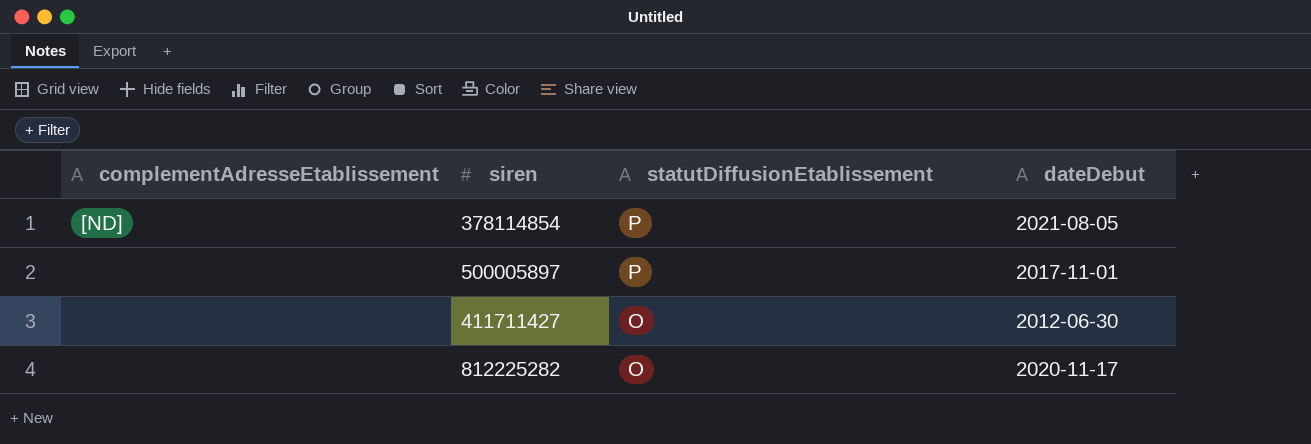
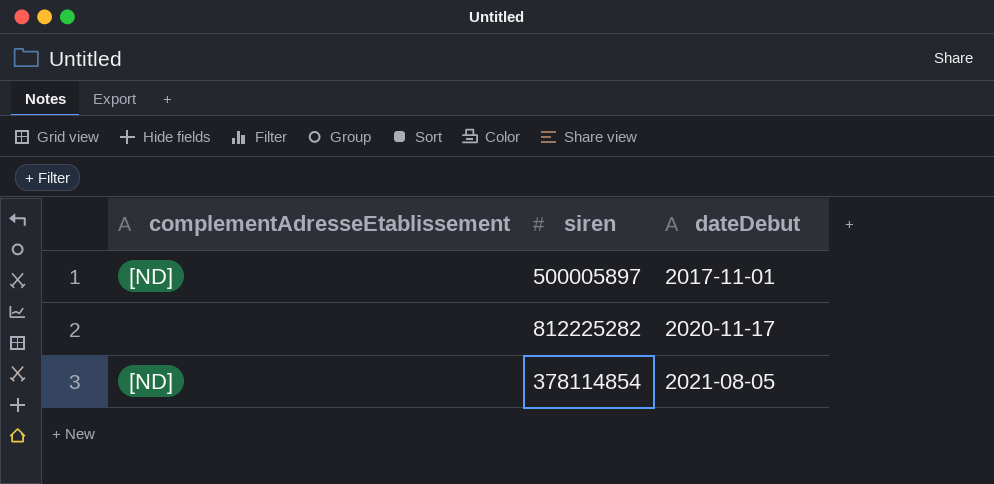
row order: statutDiffusionEtablissement descending -> dateDebut ascending
column statutDiffusionEtablissement | position: 3 -> none
row 411711427: none | O | 2012-06-30 -> none
500005897 | complementAdresseEtablissement: none -> [ND]

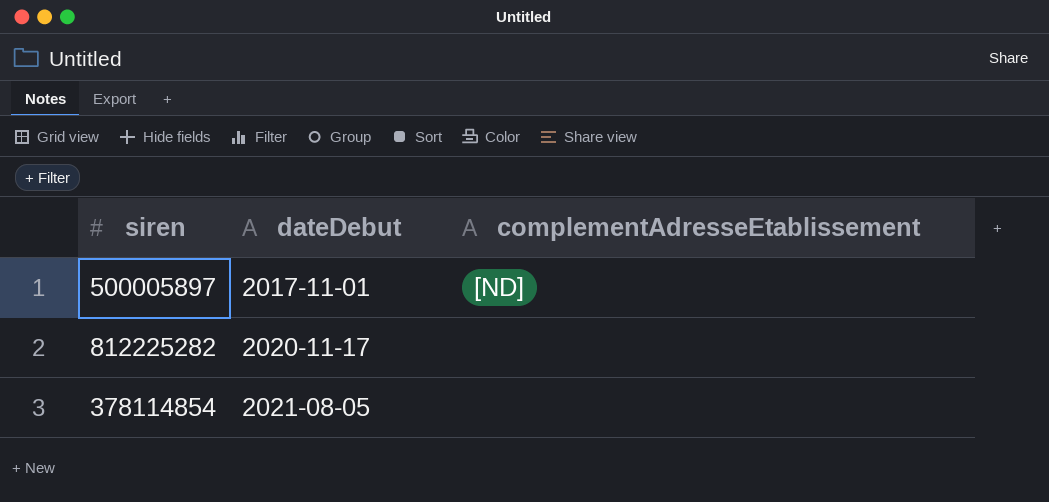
column complementAdresseEtablissement | position: 1 -> 3
378114854 | complementAdresseEtablissement: [ND] -> none

